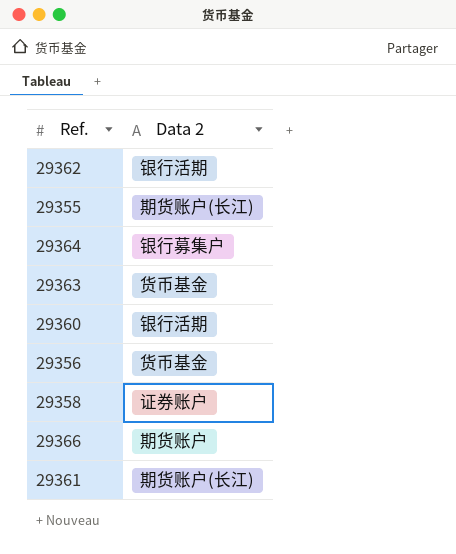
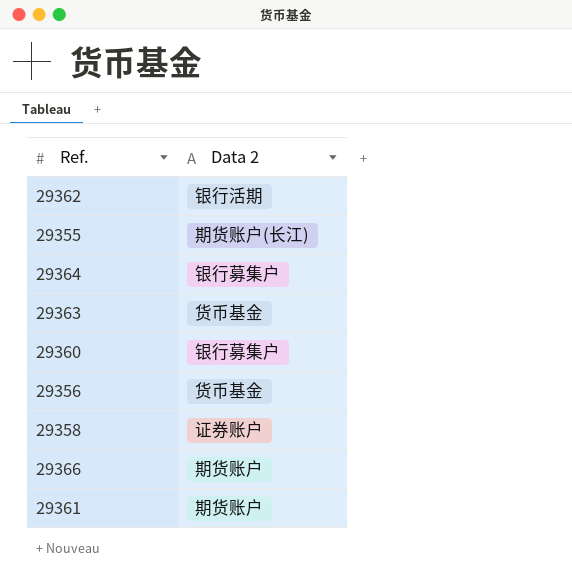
29360 | Data 2: 银行活期 -> 银行募集户
29361 | Data 2: 期货账户(长江) -> 期货账户

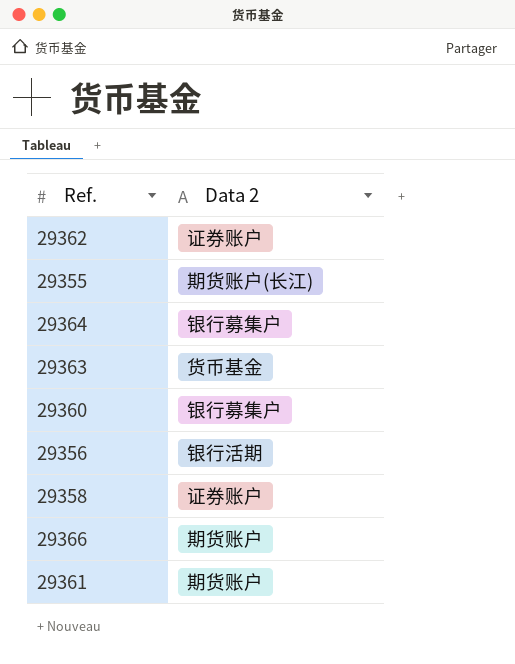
29362 | Data 2: 银行活期 -> 证券账户
29356 | Data 2: 货币基金 -> 银行活期

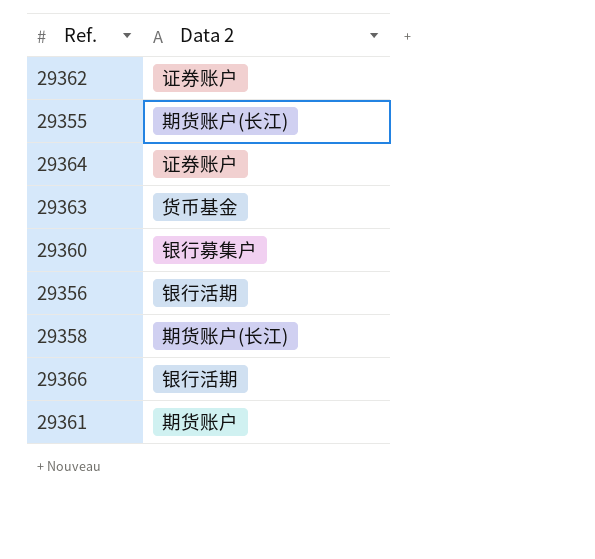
29364 | Data 2: 银行募集户 -> 证券账户
29358 | Data 2: 证券账户 -> 期货账户(长江)
29366 | Data 2: 期货账户 -> 银行活期

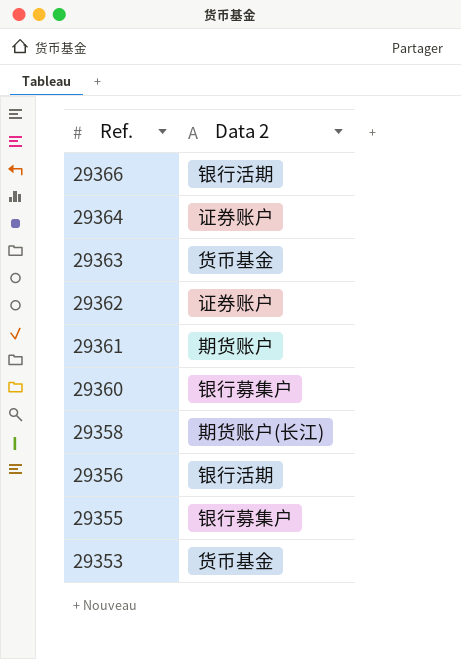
row order: none -> Ref. descending
29355 | Data 2: 期货账户(长江) -> 银行募集户
row 29353: none -> 货币基金

